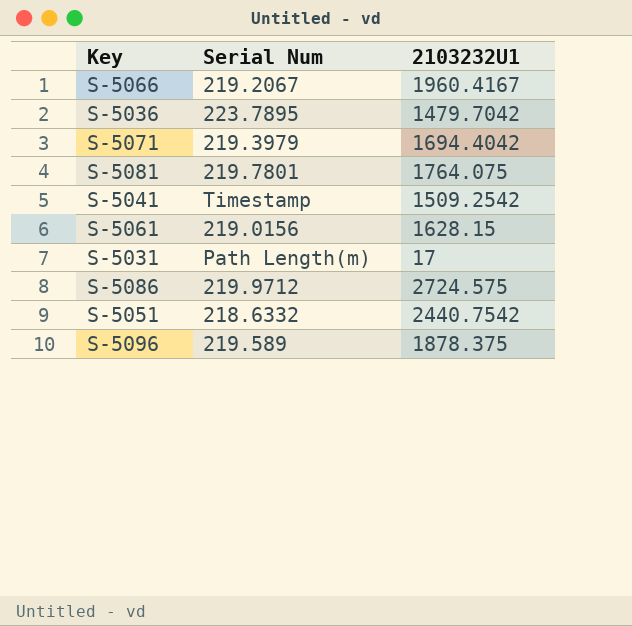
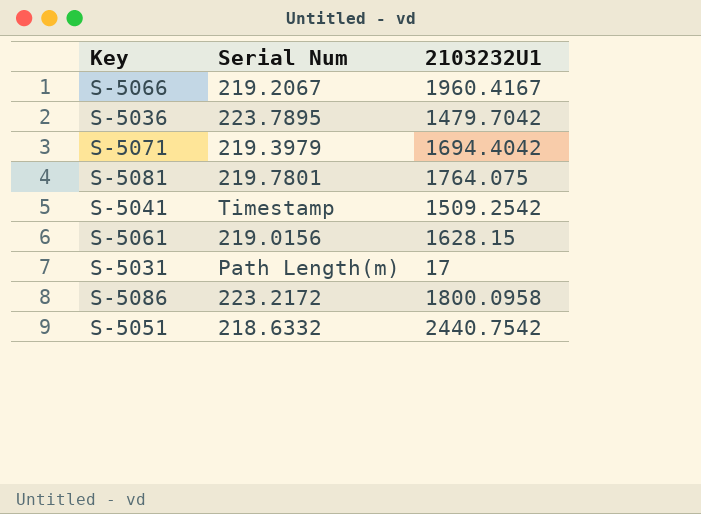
row S-5096: 219.589 | 1878.375 -> none
S-5086 | Serial Num: 219.9712 -> 223.2172
S-5086 | 2103232U1: 2724.575 -> 1800.0958

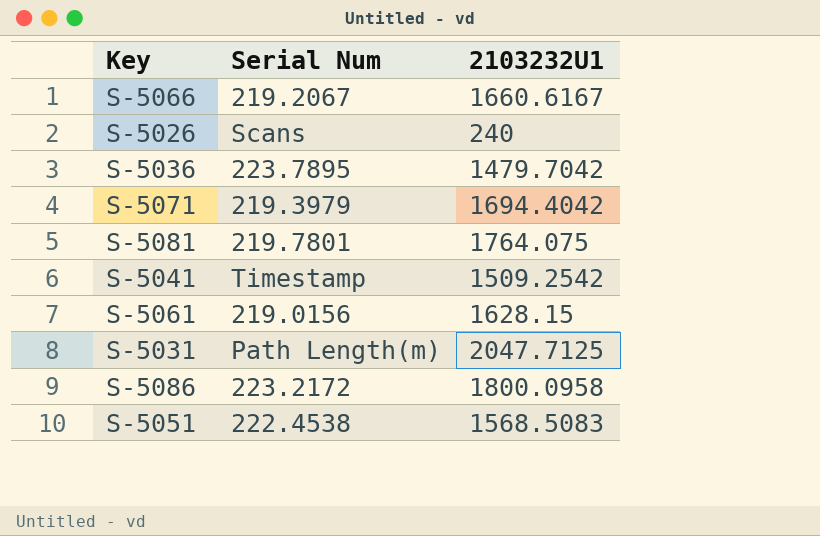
S-5066 | 2103232U1: 1960.4167 -> 1660.6167
row S-5026: none -> Scans | 240
S-5031 | 2103232U1: 17 -> 2047.7125
S-5051 | Serial Num: 218.6332 -> 222.4538
S-5051 | 2103232U1: 2440.7542 -> 1568.5083

